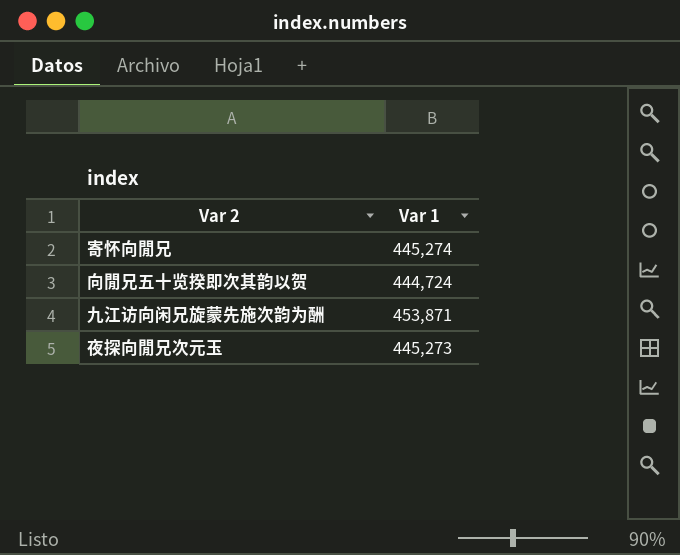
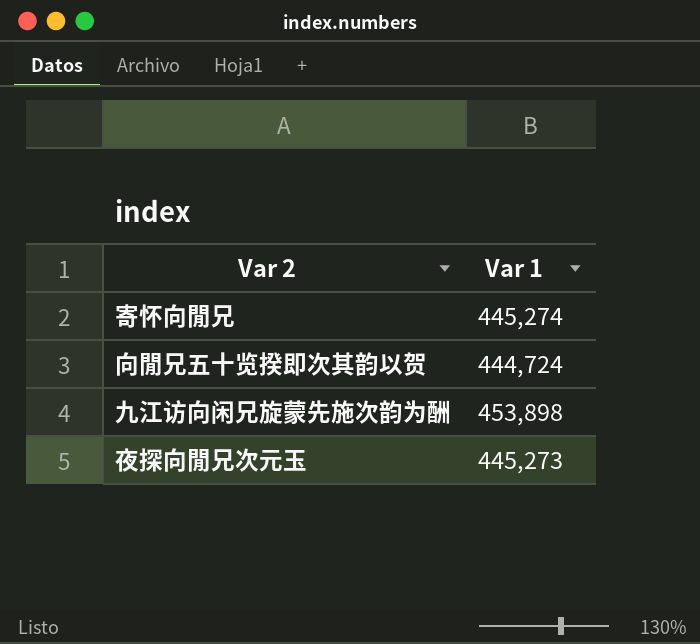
九江访向闲兄旋蒙先施次韵为酬 | Var 1: 453,871 -> 453,898

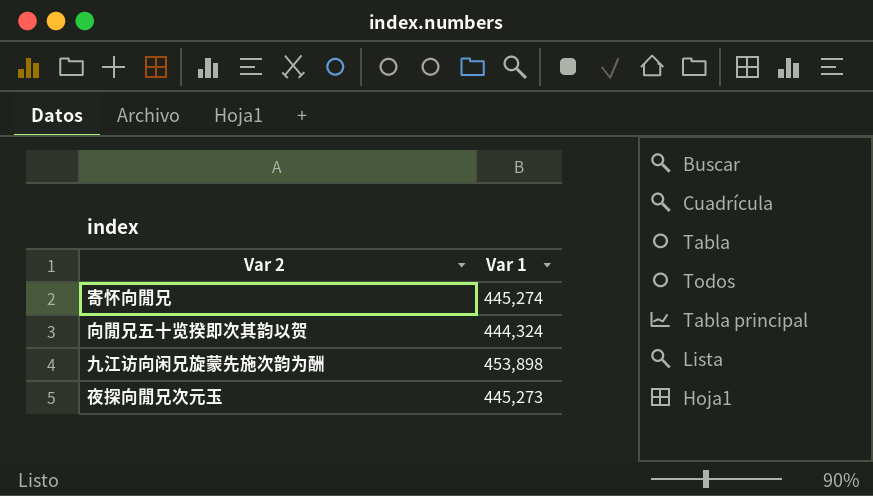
向閒兄五十览揆即次其韵以贺 | Var 1: 444,724 -> 444,324

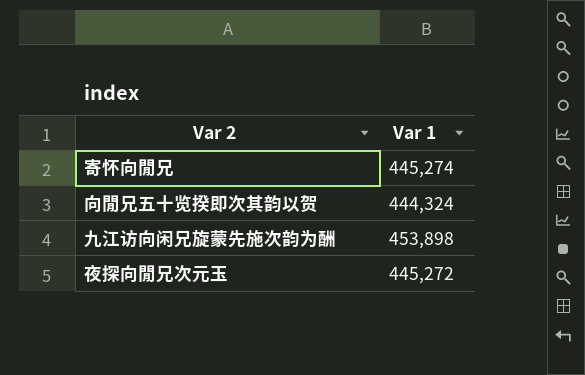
夜探向閒兄次元玉 | Var 1: 445,273 -> 445,272

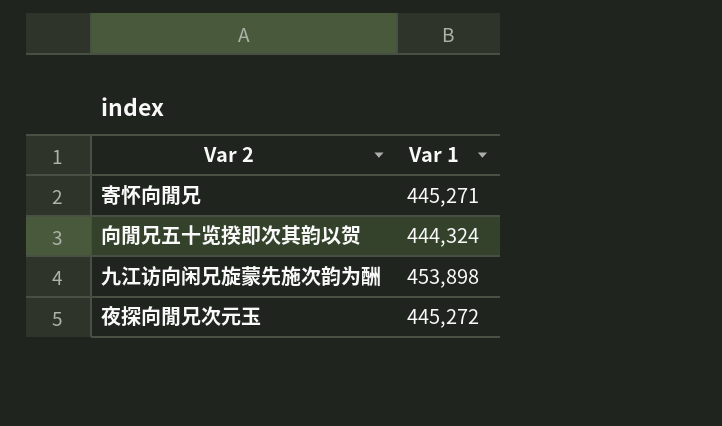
寄怀向閒兄 | Var 1: 445,274 -> 445,271

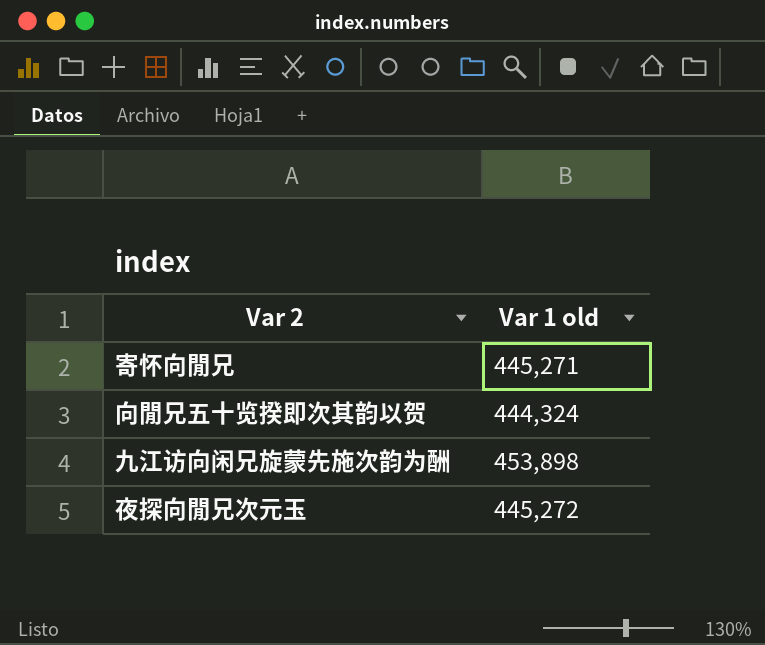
column name: Var 1 -> Var 1 old

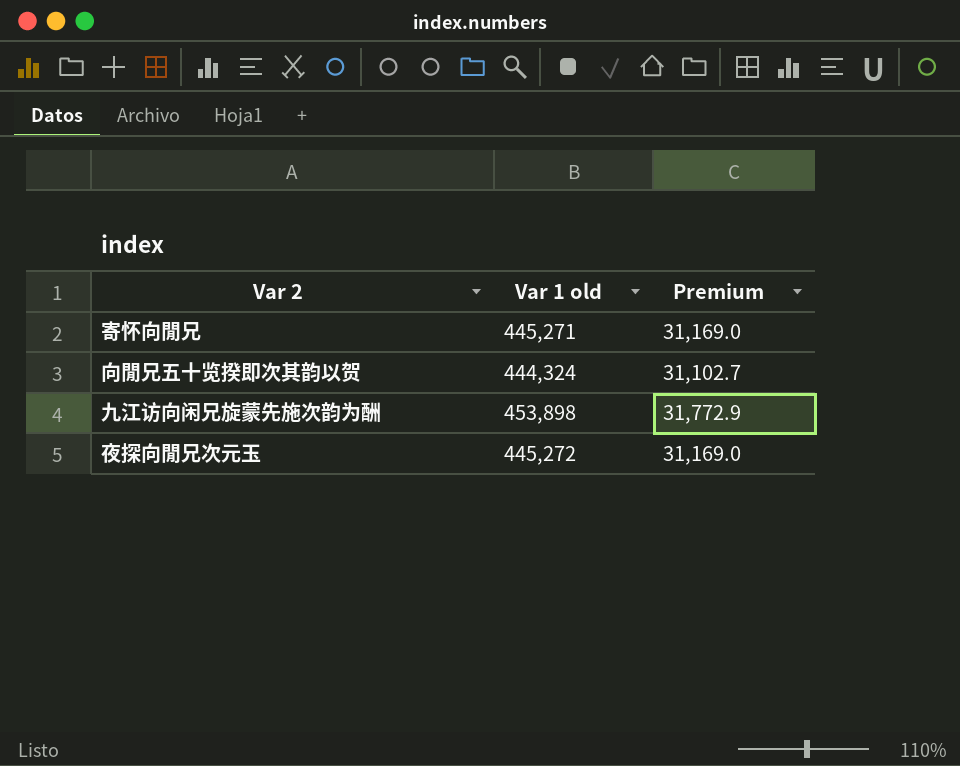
column Premium | formula: none -> [Var 1 old] * 0.07

